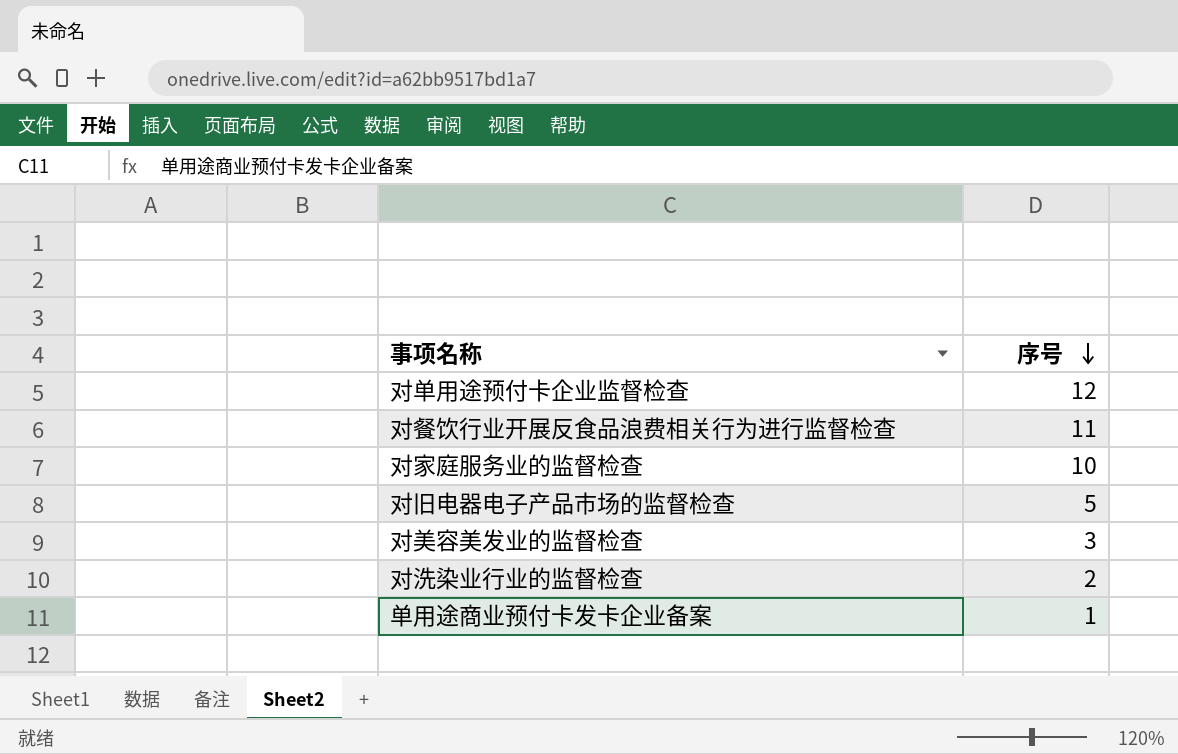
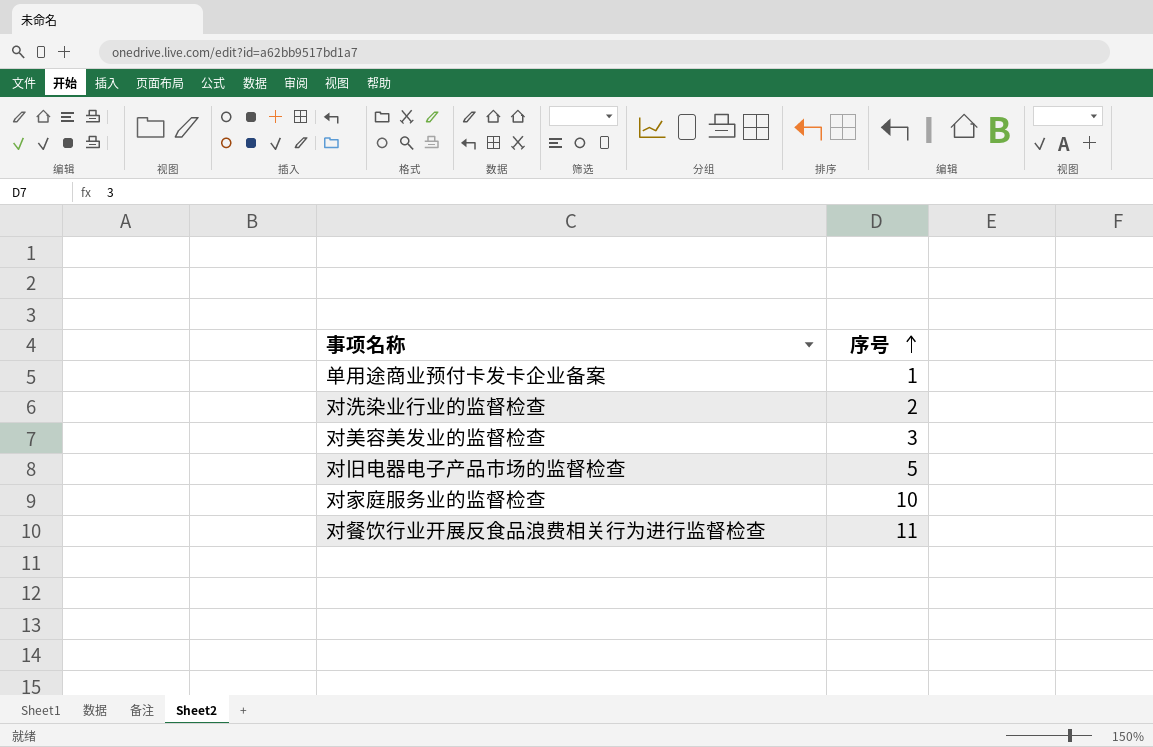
row order: 序号 descending -> 序号 ascending
row 对单用途预付卡企业监督检查: 12 -> none

